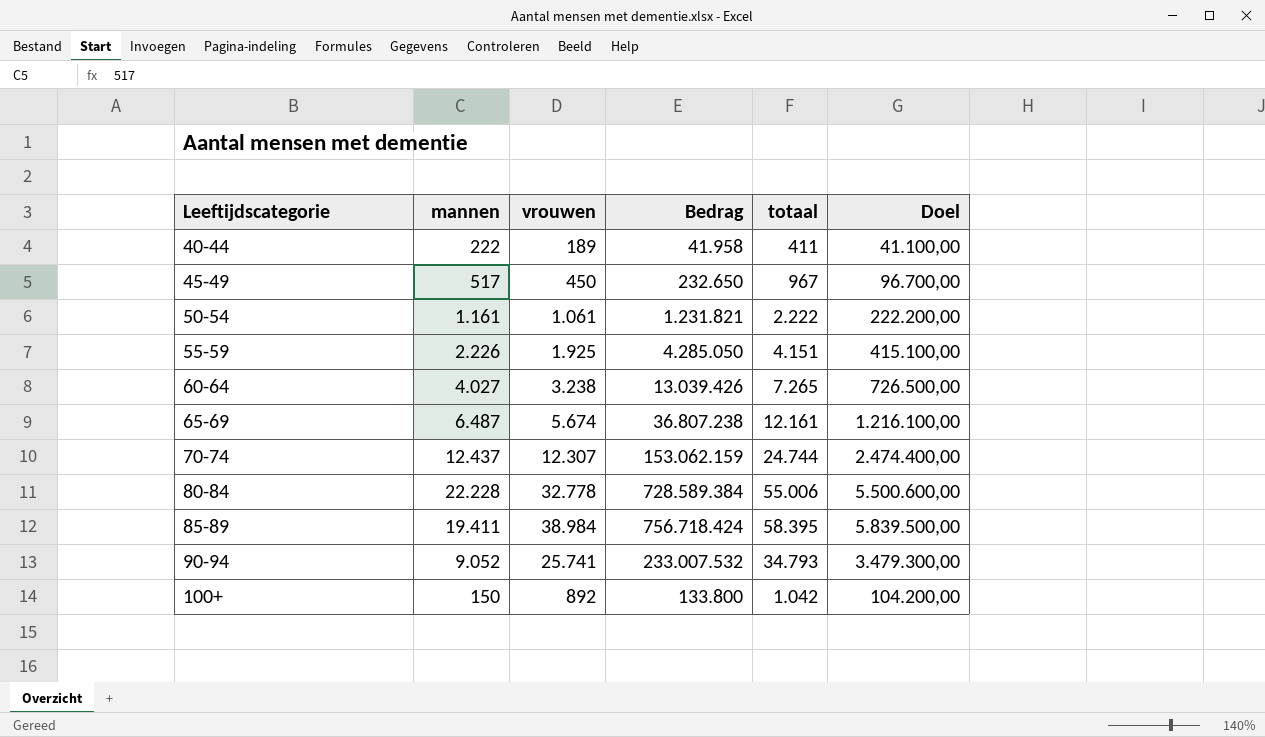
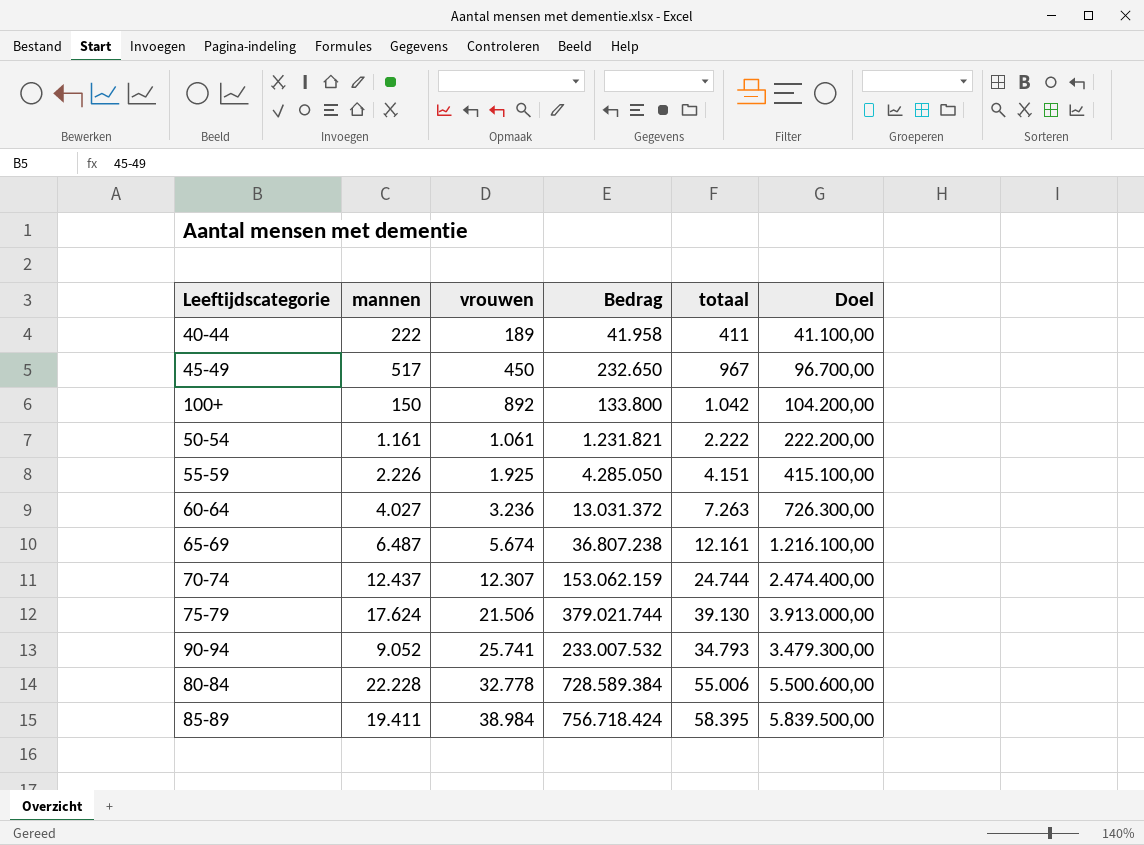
row order: Leeftijdscategorie ascending -> vrouwen ascending
60-64 | vrouwen: 3.238 -> 3.236
60-64 | Bedrag: 13.039.426 -> 13.031.372
60-64 | totaal: 7.265 -> 7.263
60-64 | Doel: 726.500,00 -> 726.300,00
row 75-79: none -> 17.624 | 21.506 | 379.021.744 | 39.130 | 3.913.000,00

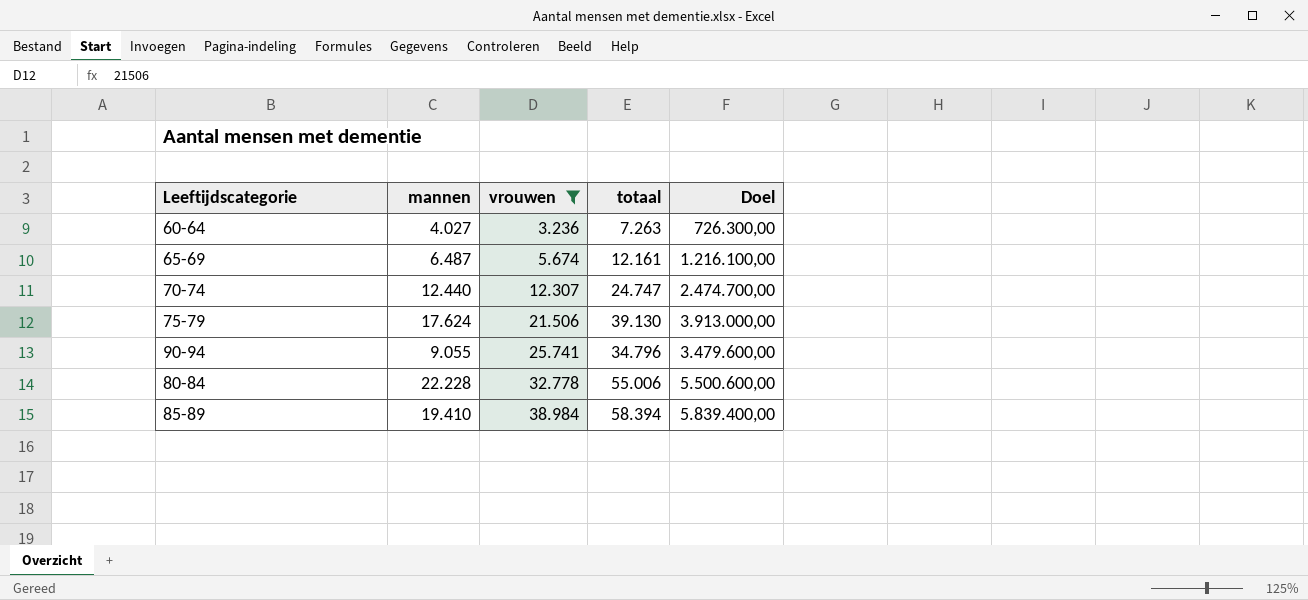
filter: none -> vrouwen >= 3.236
column Bedrag | formula: [mannen] * [vrouwen] -> none
70-74 | mannen: 12.437 -> 12.440
70-74 | totaal: 24.744 -> 24.747
70-74 | Doel: 2.474.400,00 -> 2.474.700,00
90-94 | mannen: 9.052 -> 9.055
90-94 | totaal: 34.793 -> 34.796
90-94 | Doel: 3.479.300,00 -> 3.479.600,00
85-89 | mannen: 19.411 -> 19.410
85-89 | totaal: 58.395 -> 58.394
85-89 | Doel: 5.839.500,00 -> 5.839.400,00

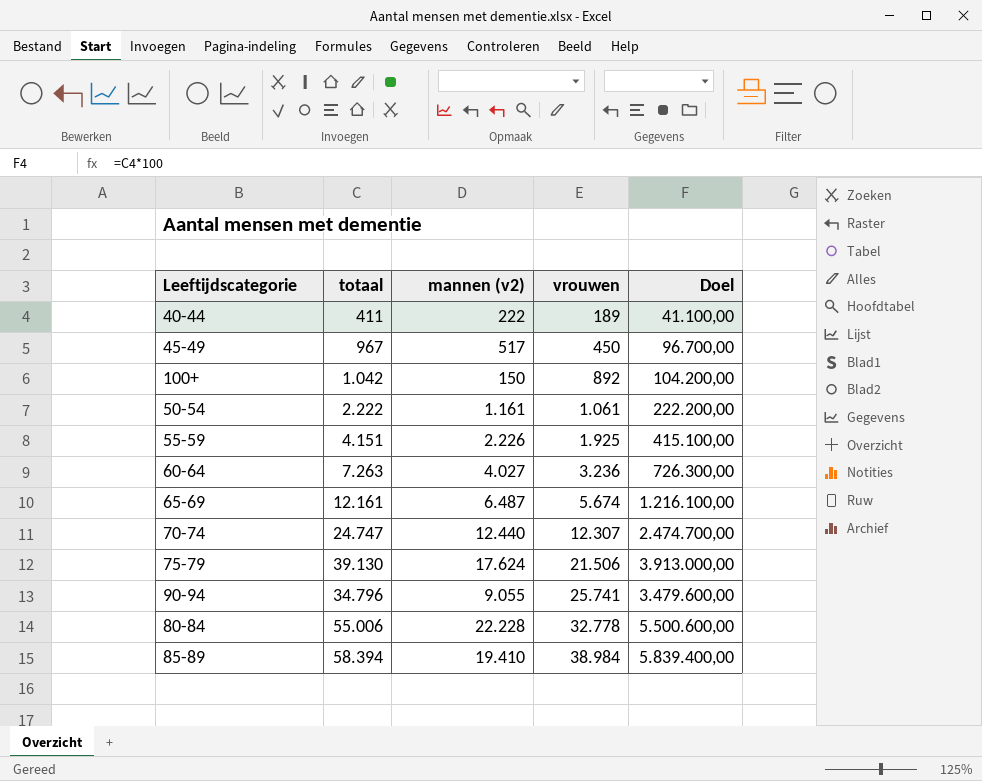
filter: vrouwen >= 3.236 -> none
column totaal | position: 4 -> 2
column name: mannen -> mannen (v2)

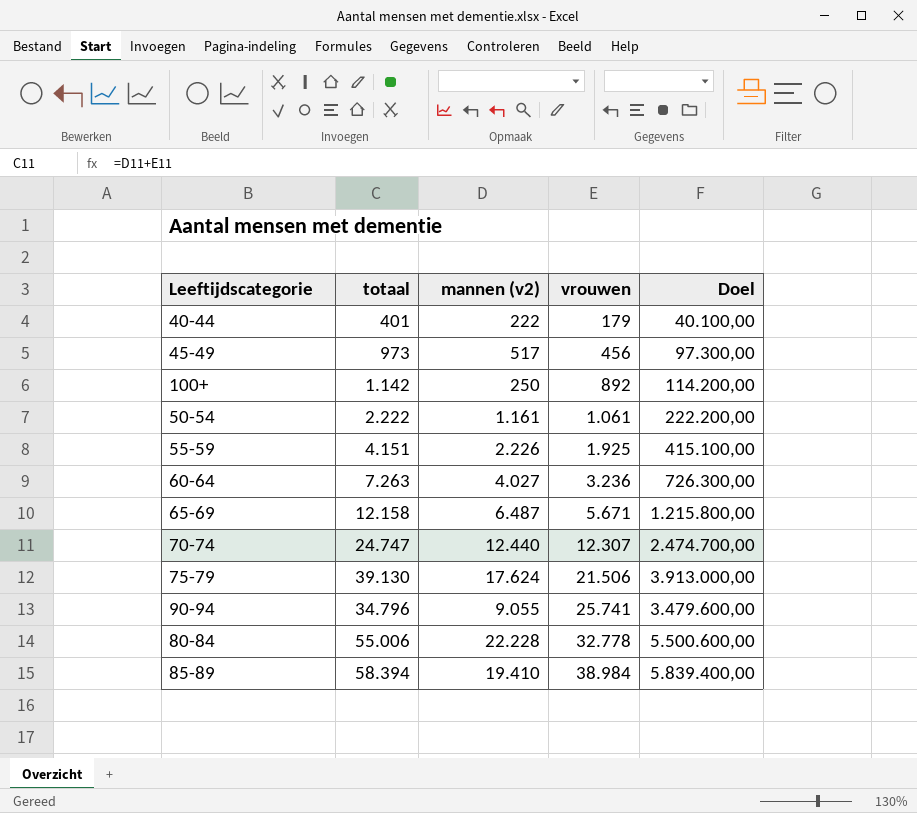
40-44 | totaal: 411 -> 401
40-44 | vrouwen: 189 -> 179
40-44 | Doel: 41.100,00 -> 40.100,00
45-49 | totaal: 967 -> 973
45-49 | vrouwen: 450 -> 456
45-49 | Doel: 96.700,00 -> 97.300,00
100+ | totaal: 1.042 -> 1.142
100+ | mannen (v2): 150 -> 250
100+ | Doel: 104.200,00 -> 114.200,00
65-69 | totaal: 12.161 -> 12.158
65-69 | vrouwen: 5.674 -> 5.671
65-69 | Doel: 1.216.100,00 -> 1.215.800,00

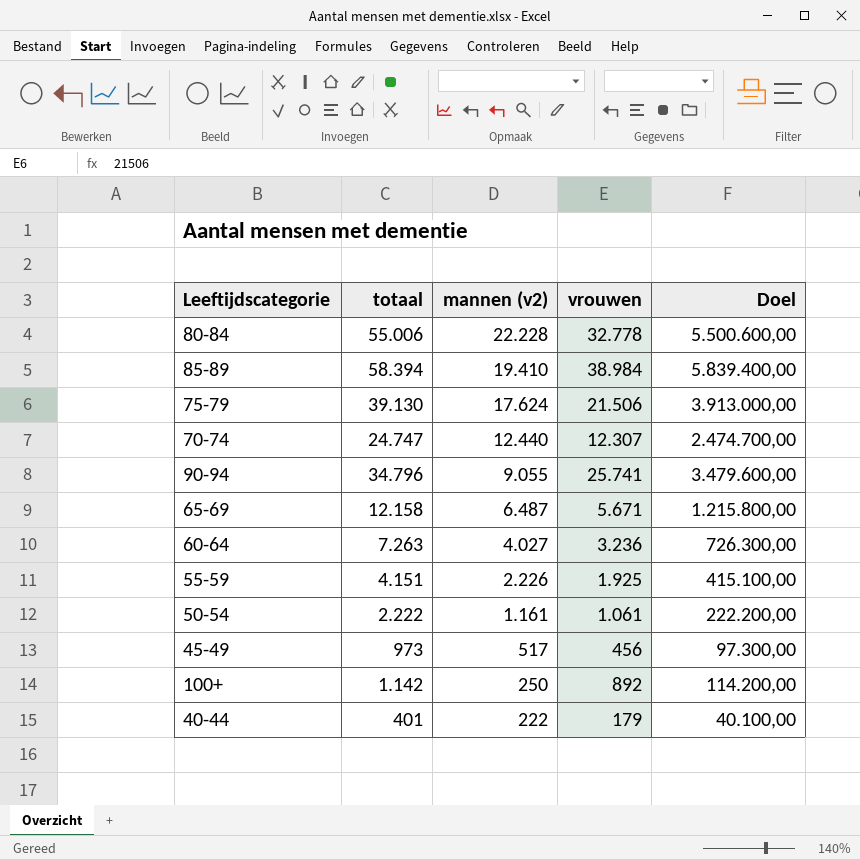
row order: vrouwen ascending -> mannen (v2) descending

